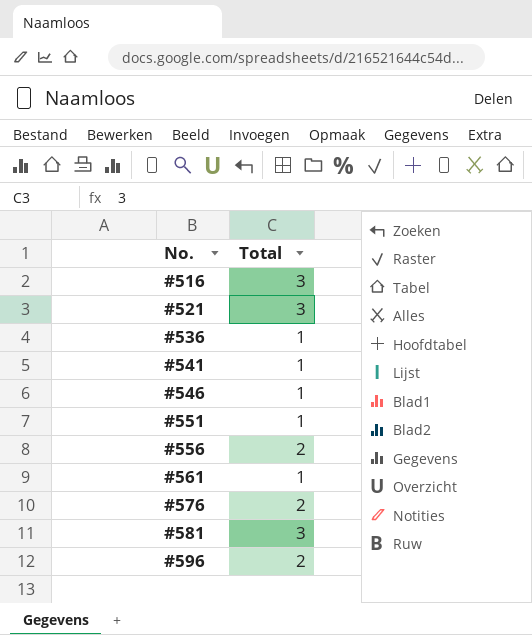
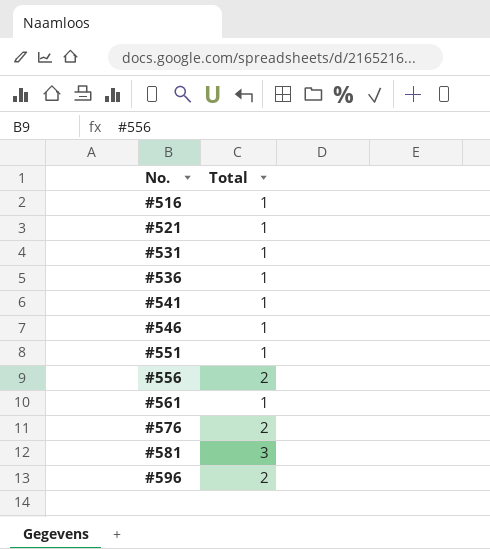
#516 | Total: 3 -> 1
#521 | Total: 3 -> 1
row #531: none -> 1

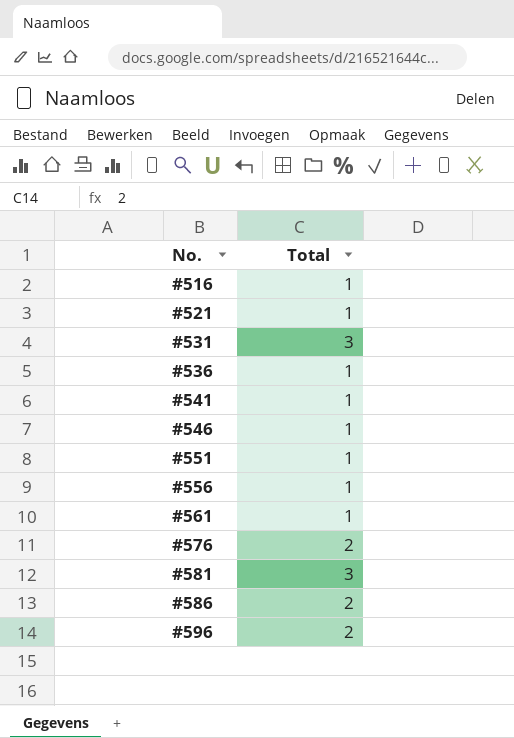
#531 | Total: 1 -> 3
#556 | Total: 2 -> 1
row #586: none -> 2

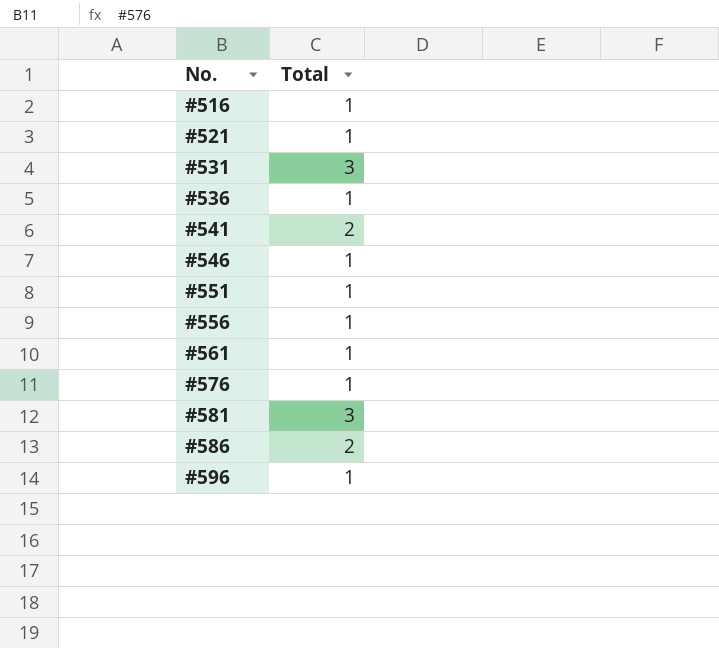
#541 | Total: 1 -> 2
#576 | Total: 2 -> 1
#596 | Total: 2 -> 1

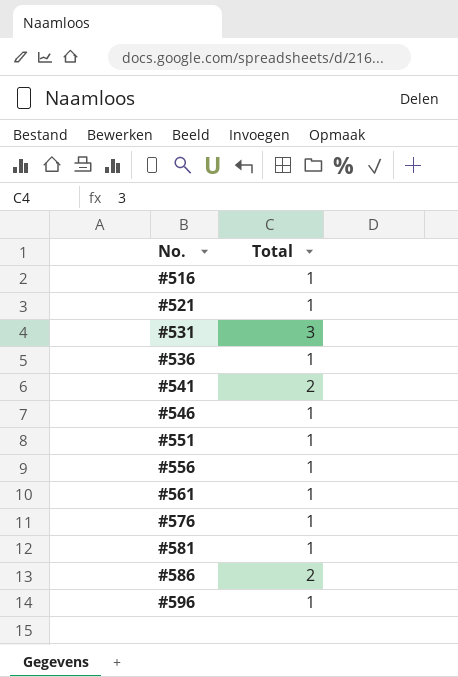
#581 | Total: 3 -> 1

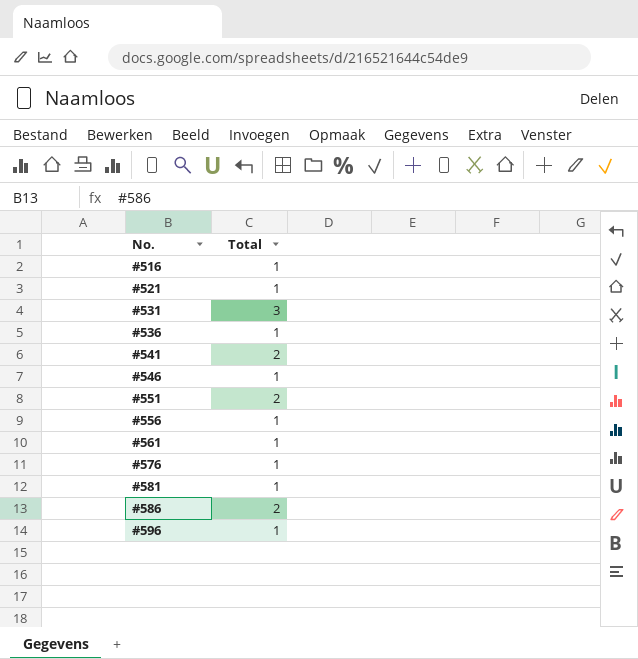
#551 | Total: 1 -> 2

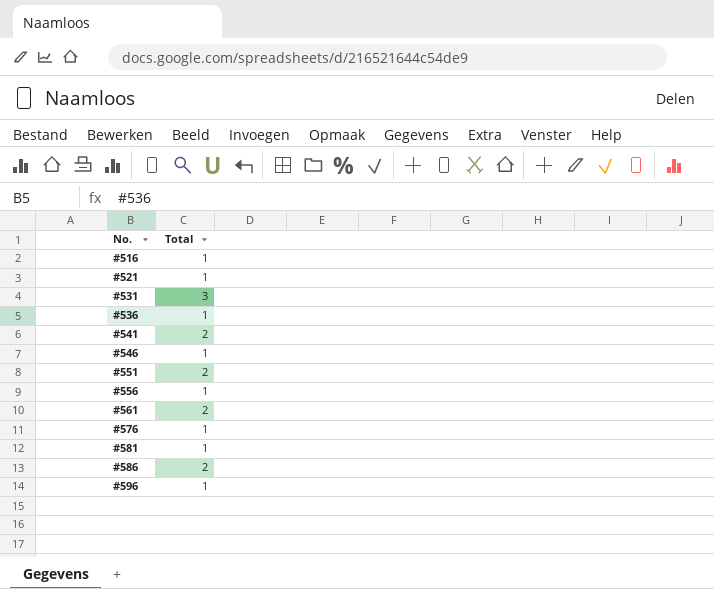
#561 | Total: 1 -> 2

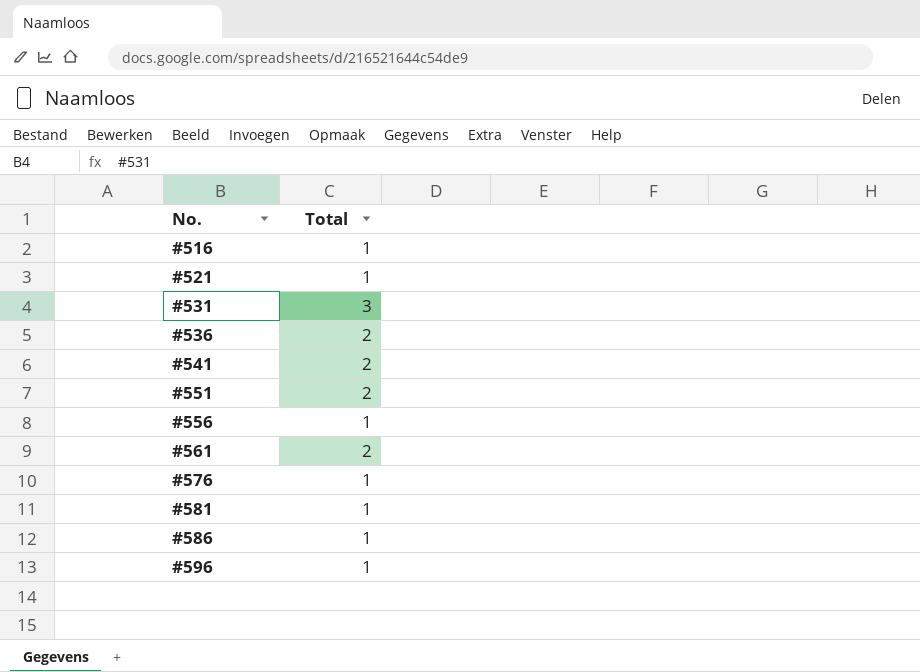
row #546: 1 -> none
#536 | Total: 1 -> 2
#586 | Total: 2 -> 1

